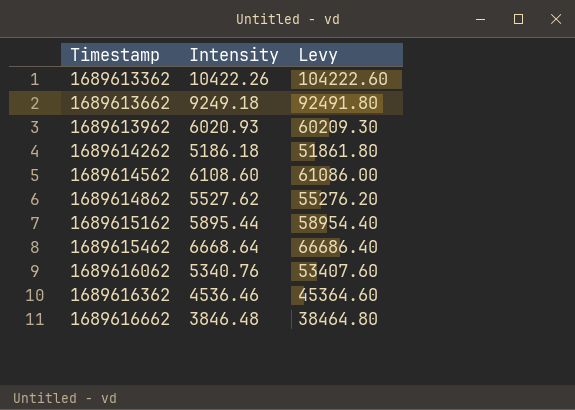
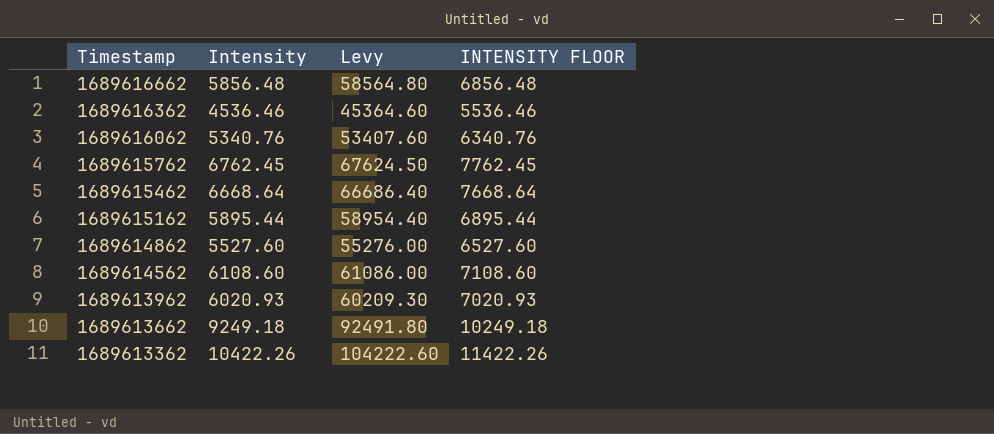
row order: Timestamp ascending -> Timestamp descending
column INTENSITY FLOOR | formula: none -> [Intensity] + 1000
row 1689614262: 5186.18 | 51861.80 -> none
1689616662 | Intensity: 3846.48 -> 5856.48
1689616662 | Levy: 38464.80 -> 58564.80
row 1689615762: none -> 6762.45 | 67624.50 | 7762.45
1689614862 | Intensity: 5527.62 -> 5527.60
1689614862 | Levy: 55276.20 -> 55276.00

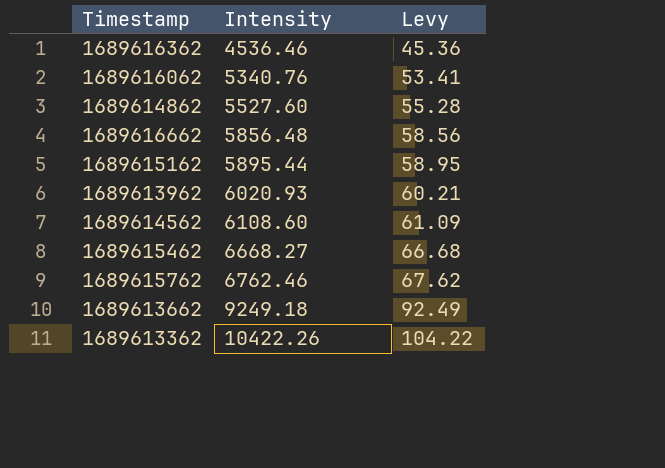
row order: Timestamp descending -> Intensity ascending
column INTENSITY FLOOR | formula: [Intensity] + 1000 -> none
column Levy | formula: [Intensity] * 10 -> [Intensity] * 0.01
1689615462 | Intensity: 6668.64 -> 6668.27
1689615762 | Intensity: 6762.45 -> 6762.46

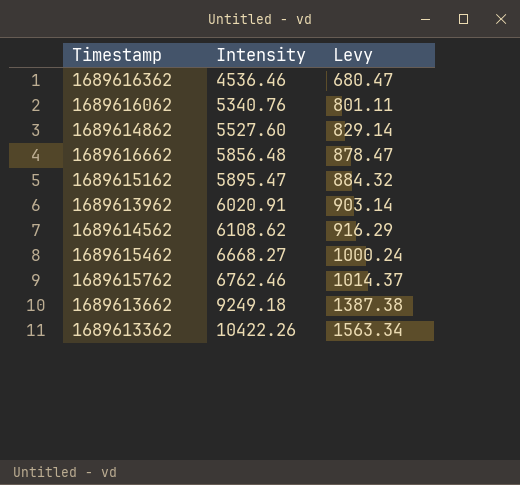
column Levy | formula: [Intensity] * 0.01 -> [Intensity] * 0.15
1689615162 | Intensity: 5895.44 -> 5895.47
1689613962 | Intensity: 6020.93 -> 6020.91
1689614562 | Intensity: 6108.60 -> 6108.62

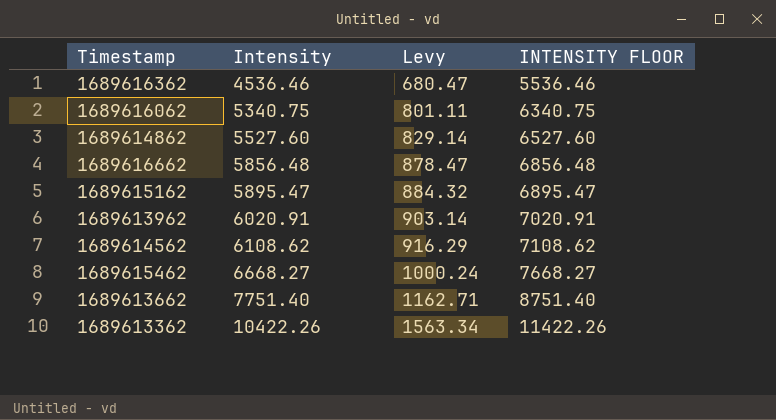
column INTENSITY FLOOR | formula: none -> [Intensity] + 1000
row 1689615762: 6762.46 | 1014.37 -> none
1689616062 | Intensity: 5340.76 -> 5340.75
1689613662 | Intensity: 9249.18 -> 7751.40
1689613662 | Levy: 1387.38 -> 1162.71

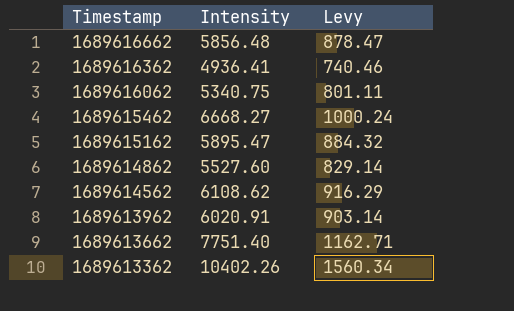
row order: Intensity ascending -> Timestamp descending
column INTENSITY FLOOR | formula: [Intensity] + 1000 -> none
1689616362 | Intensity: 4536.46 -> 4936.41
1689616362 | Levy: 680.47 -> 740.46
1689613362 | Intensity: 10422.26 -> 10402.26
1689613362 | Levy: 1563.34 -> 1560.34

